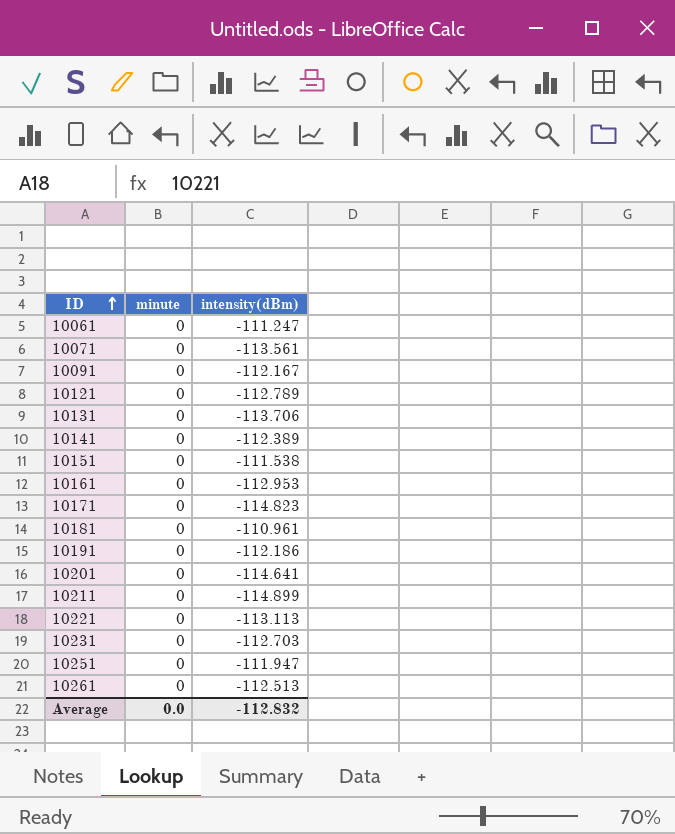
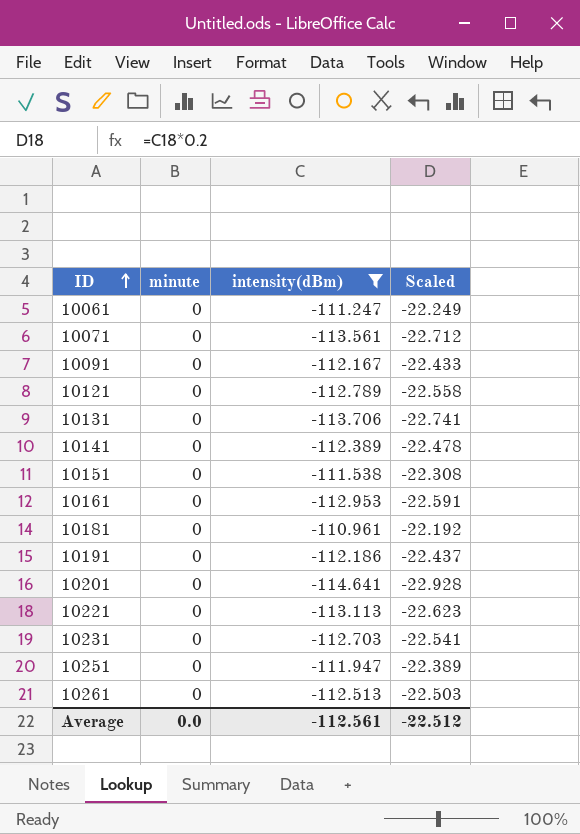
filter: none -> intensity(dBm) >= -114.641
column Scaled | formula: none -> [intensity(dBm)] * 0.2
Average | intensity(dBm): -112.832 -> -112.561

